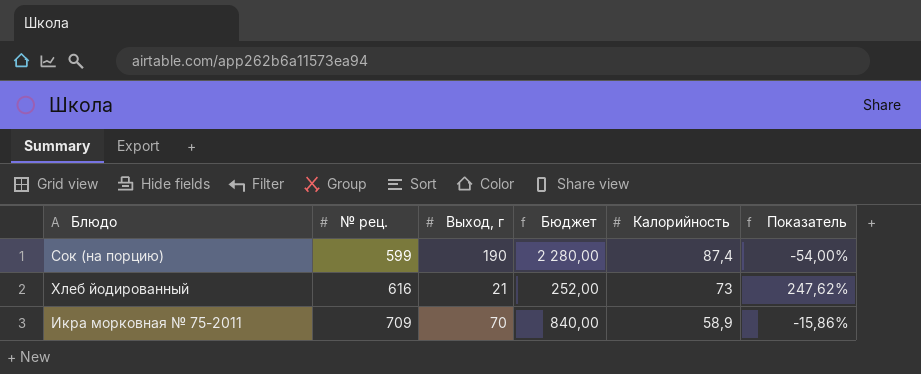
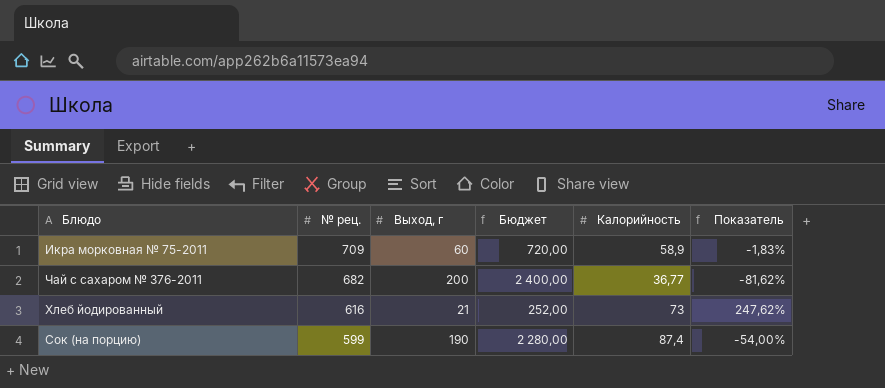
row order: № рец. ascending -> № рец. descending
Икра морковная № 75-2011 | Выход, г: 70 -> 60
Икра морковная № 75-2011 | Бюджет: 840,00 -> 720,00
Икра морковная № 75-2011 | Показатель: -15,86% -> -1,83%
row Чай с сахаром № 376-2011: none -> 682 | 200 | 2 400,00 | 36,77 | -81,62%

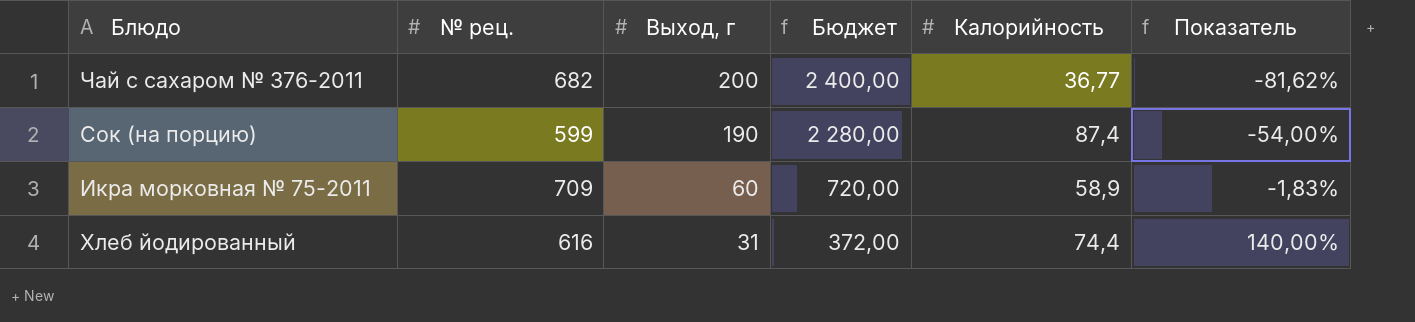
row order: № рец. descending -> Выход, г descending
Хлеб йодированный | Выход, г: 21 -> 31
Хлеб йодированный | Бюджет: 252,00 -> 372,00
Хлеб йодированный | Калорийность: 73 -> 74,4
Хлеб йодированный | Показатель: 247,62% -> 140,00%

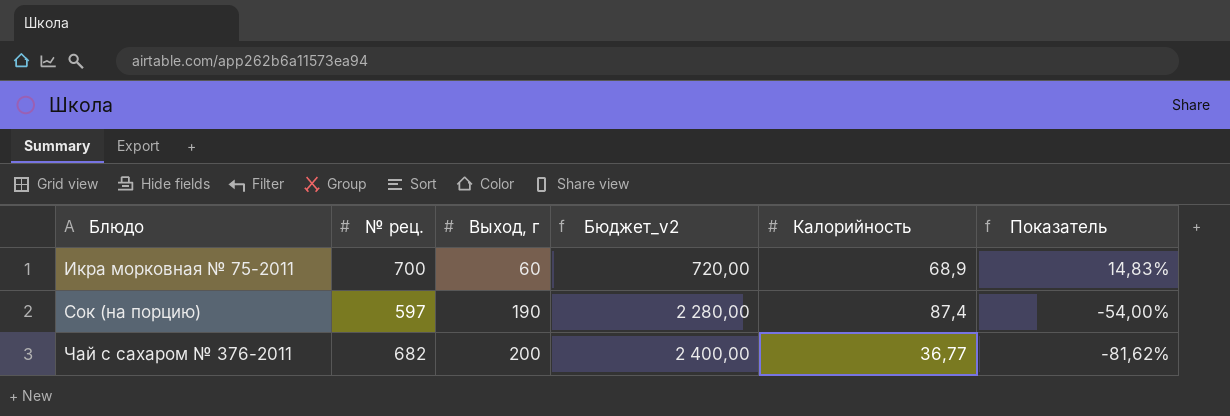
row order: Выход, г descending -> Блюдо ascending
column name: Бюджет -> Бюджет_v2
row Хлеб йодированный: 616 | 31 | 372,00 | 74,4 | 140,00% -> none
Икра морковная № 75-2011 | № рец.: 709 -> 700
Икра морковная № 75-2011 | Калорийность: 58,9 -> 68,9
Икра морковная № 75-2011 | Показатель: -1,83% -> 14,83%
Сок (на порцию) | № рец.: 599 -> 597

